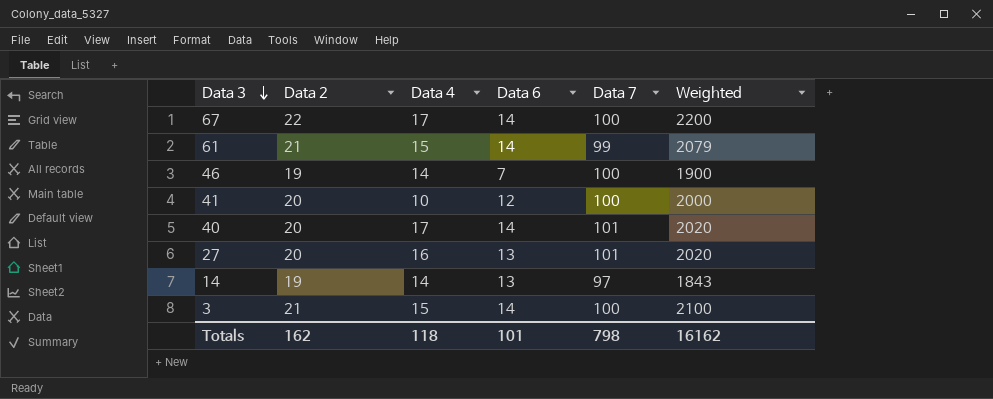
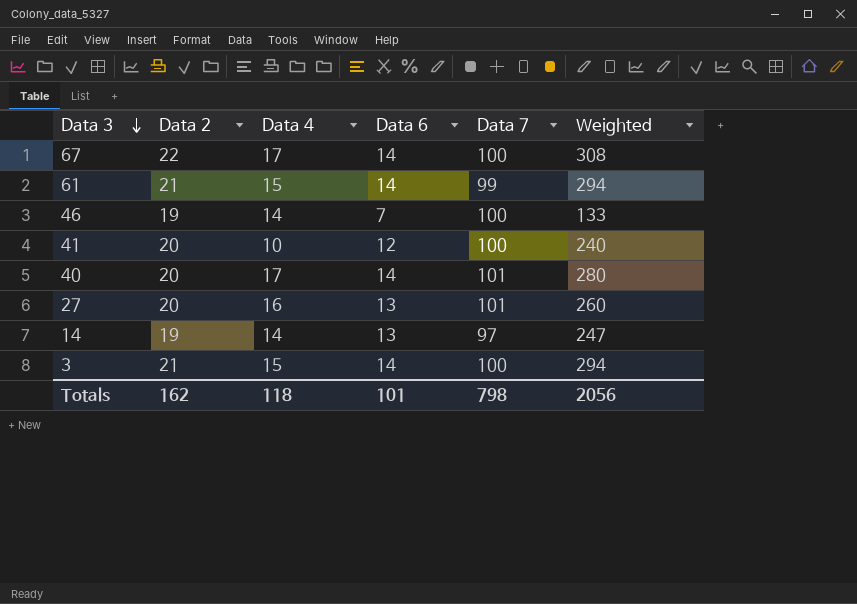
column Weighted | formula: [Data 2] * [Data 7] -> [Data 2] * [Data 6]
Totals | Weighted: 16162 -> 2056

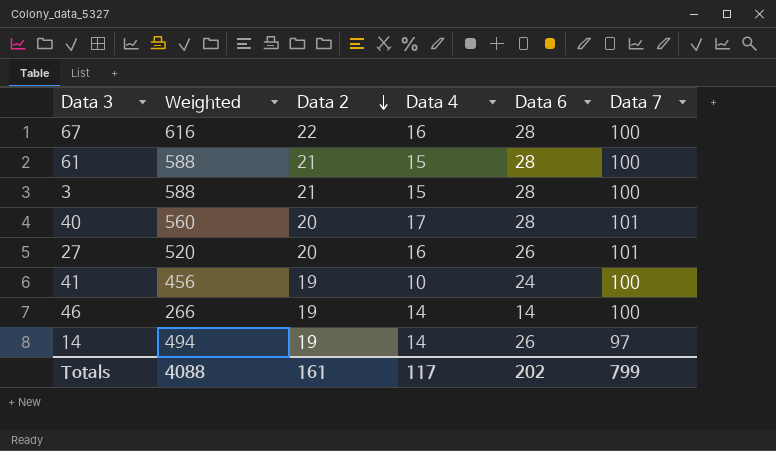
row order: Data 3 descending -> Data 2 descending
column Weighted | position: 6 -> 2
67 | Weighted: 308 -> 616
67 | Data 4: 17 -> 16
67 | Data 6: 14 -> 28
61 | Weighted: 294 -> 588
61 | Data 6: 14 -> 28
61 | Data 7: 99 -> 100
3 | Weighted: 294 -> 588
3 | Data 6: 14 -> 28
40 | Weighted: 280 -> 560
40 | Data 6: 14 -> 28
27 | Weighted: 260 -> 520
27 | Data 6: 13 -> 26
41 | Weighted: 240 -> 456
41 | Data 2: 20 -> 19
41 | Data 6: 12 -> 24
46 | Weighted: 133 -> 266
46 | Data 6: 7 -> 14
14 | Weighted: 247 -> 494
14 | Data 6: 13 -> 26
Totals | Weighted: 2056 -> 4088
Totals | Data 2: 162 -> 161
Totals | Data 4: 118 -> 117
Totals | Data 6: 101 -> 202
Totals | Data 7: 798 -> 799

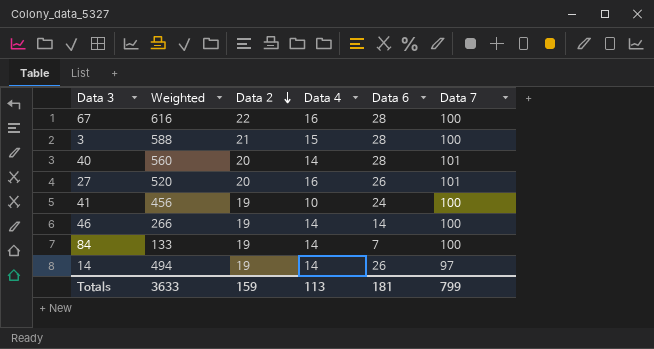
row 61: 588 | 21 | 15 | 28 | 100 -> none
40 | Data 4: 17 -> 14
row 84: none -> 133 | 19 | 14 | 7 | 100
Totals | Weighted: 4088 -> 3633
Totals | Data 2: 161 -> 159
Totals | Data 4: 117 -> 113
Totals | Data 6: 202 -> 181

